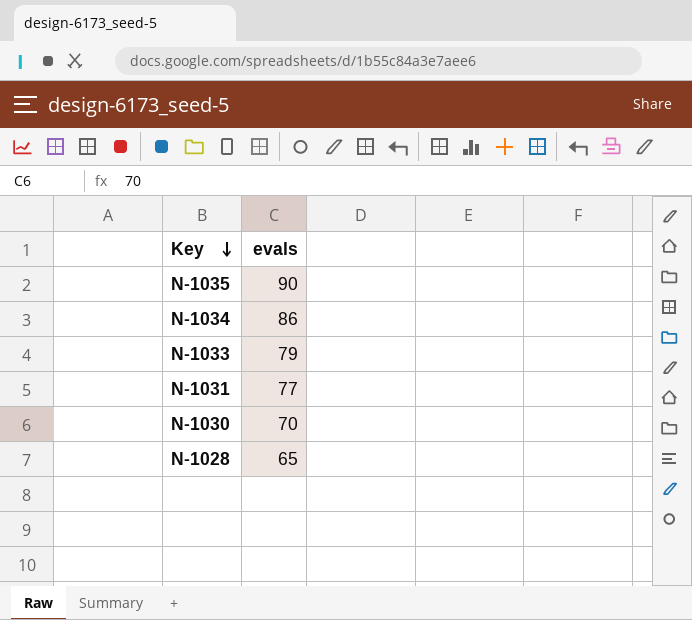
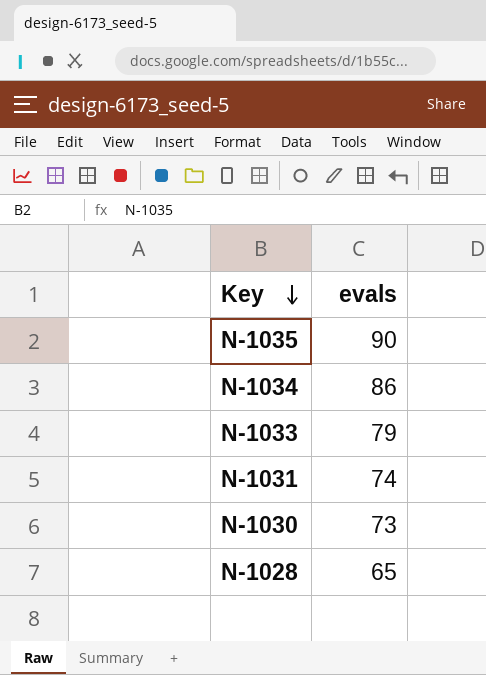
N-1031 | evals: 77 -> 74
N-1030 | evals: 70 -> 73

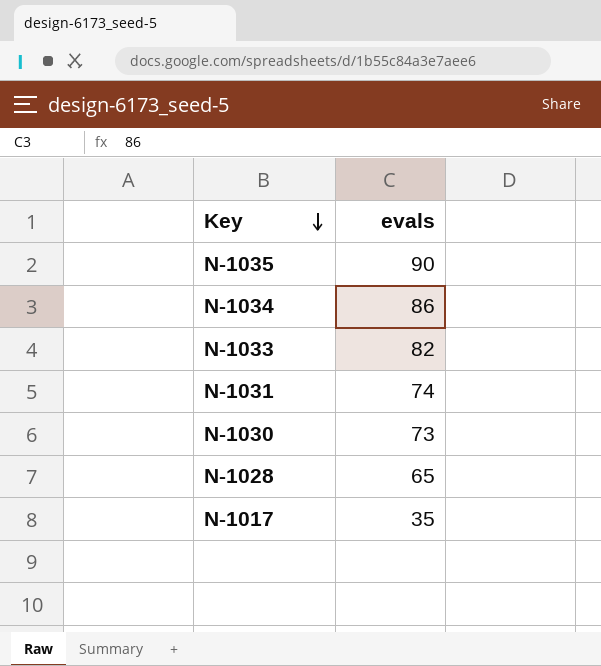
N-1033 | evals: 79 -> 82
row N-1017: none -> 35

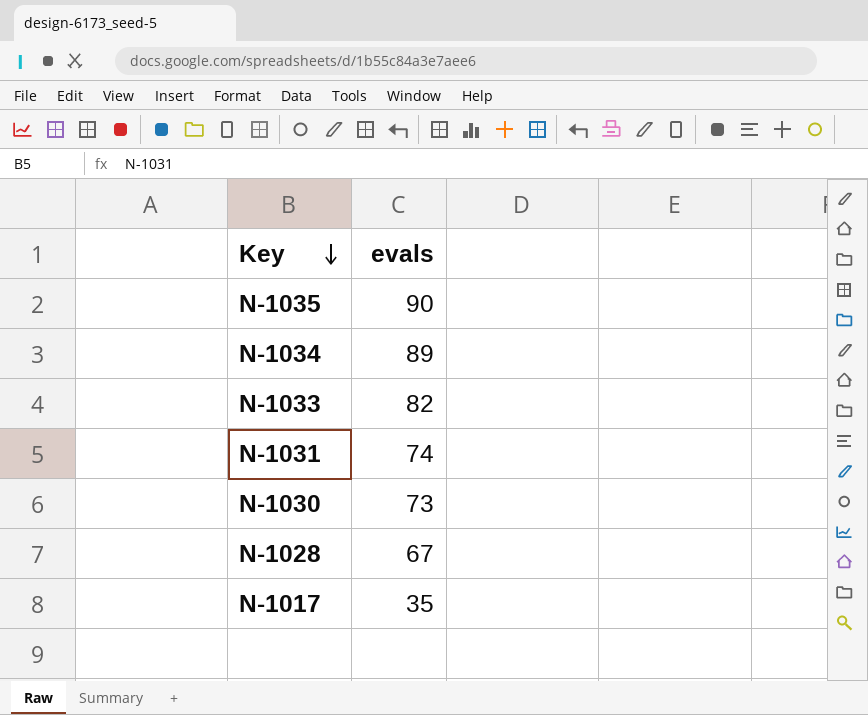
N-1034 | evals: 86 -> 89
N-1028 | evals: 65 -> 67

